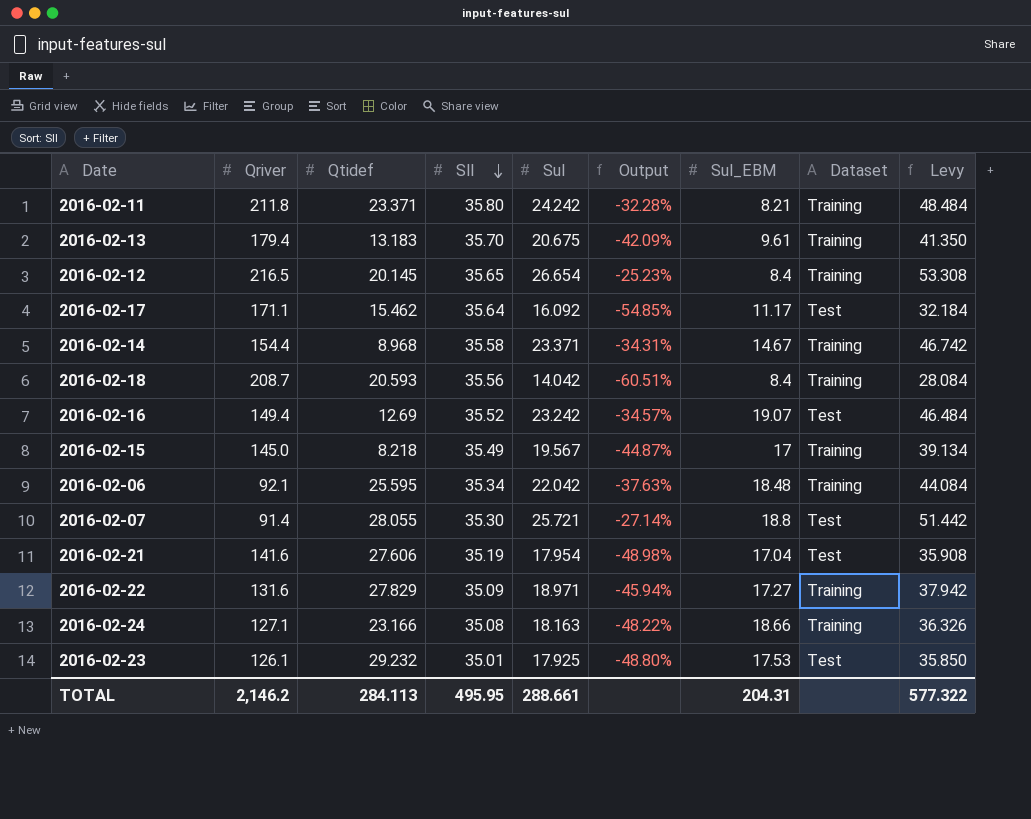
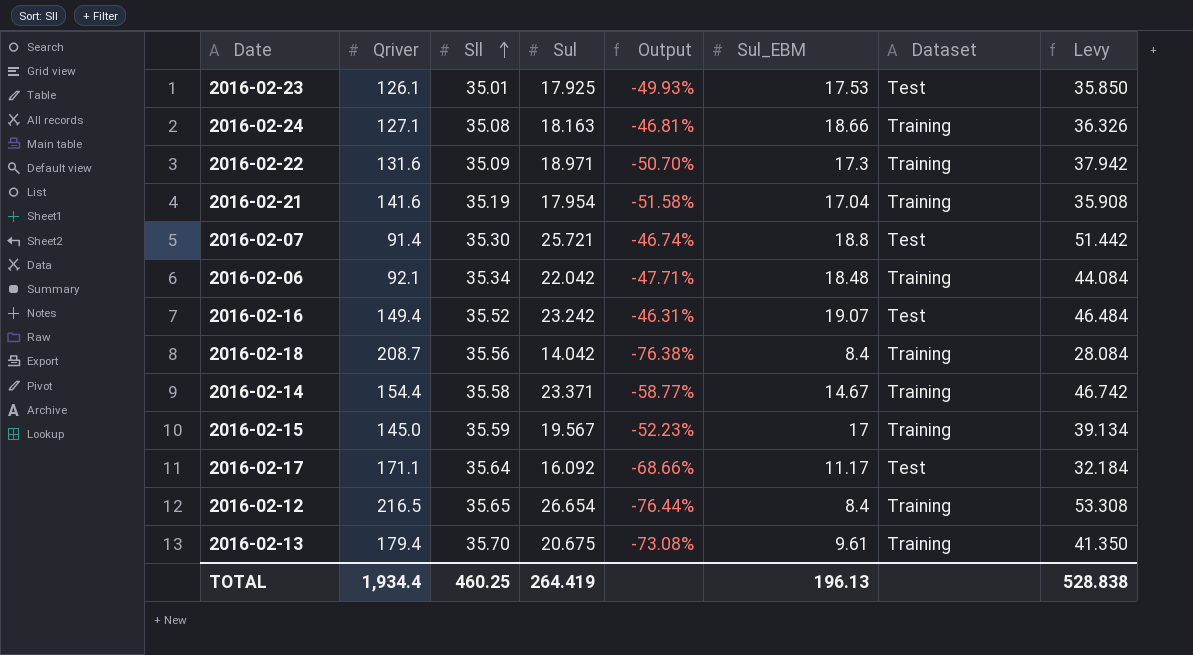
row order: Sll descending -> Sll ascending
column Qtidef | position: 3 -> none
column Output | formula: ([Sul] - [Sll]) / [Sll] -> ([Sul_EBM] - [Sll]) / [Sll]
row 2016-02-11: 211.8 | 23.371 | 35.80 | 24.242 | -32.28% | 8.21 | Training | 48.484 -> none
2016-02-22 | Sul_EBM: 17.27 -> 17.3
2016-02-21 | Dataset: Test -> Training
2016-02-15 | Sll: 35.49 -> 35.59
TOTAL | Qriver: 2,146.2 -> 1,934.4
TOTAL | Sll: 495.95 -> 460.25
TOTAL | Sul: 288.661 -> 264.419
TOTAL | Sul_EBM: 204.31 -> 196.13
TOTAL | Levy: 577.322 -> 528.838

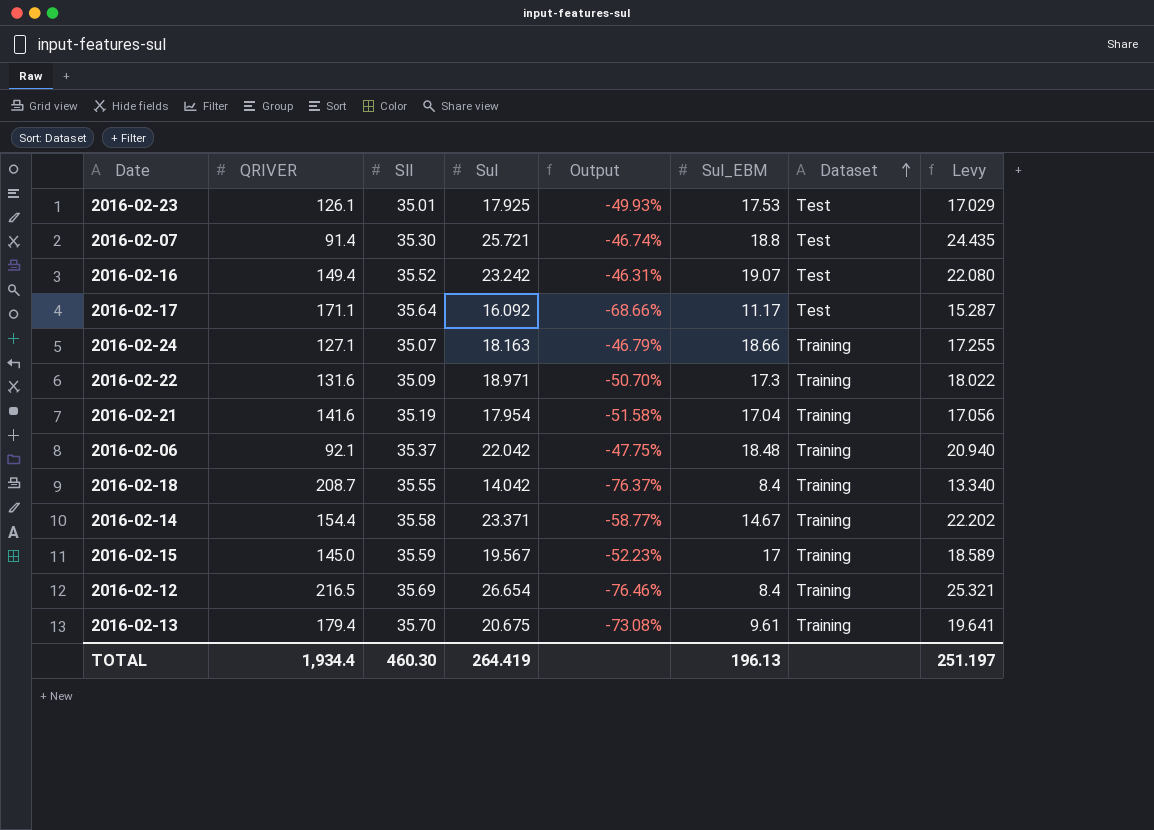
row order: Sll ascending -> Dataset ascending
column name: Qriver -> QRIVER
column Levy | formula: [Sul] * 2 -> [Sul] * 0.95
2016-02-24 | Sll: 35.08 -> 35.07
2016-02-24 | Output: -46.81% -> -46.79%
2016-02-06 | Sll: 35.34 -> 35.37
2016-02-06 | Output: -47.71% -> -47.75%
2016-02-18 | Sll: 35.56 -> 35.55
2016-02-18 | Output: -76.38% -> -76.37%
2016-02-12 | Sll: 35.65 -> 35.69
2016-02-12 | Output: -76.44% -> -76.46%
TOTAL | Sll: 460.25 -> 460.30
TOTAL | Levy: 528.838 -> 251.197

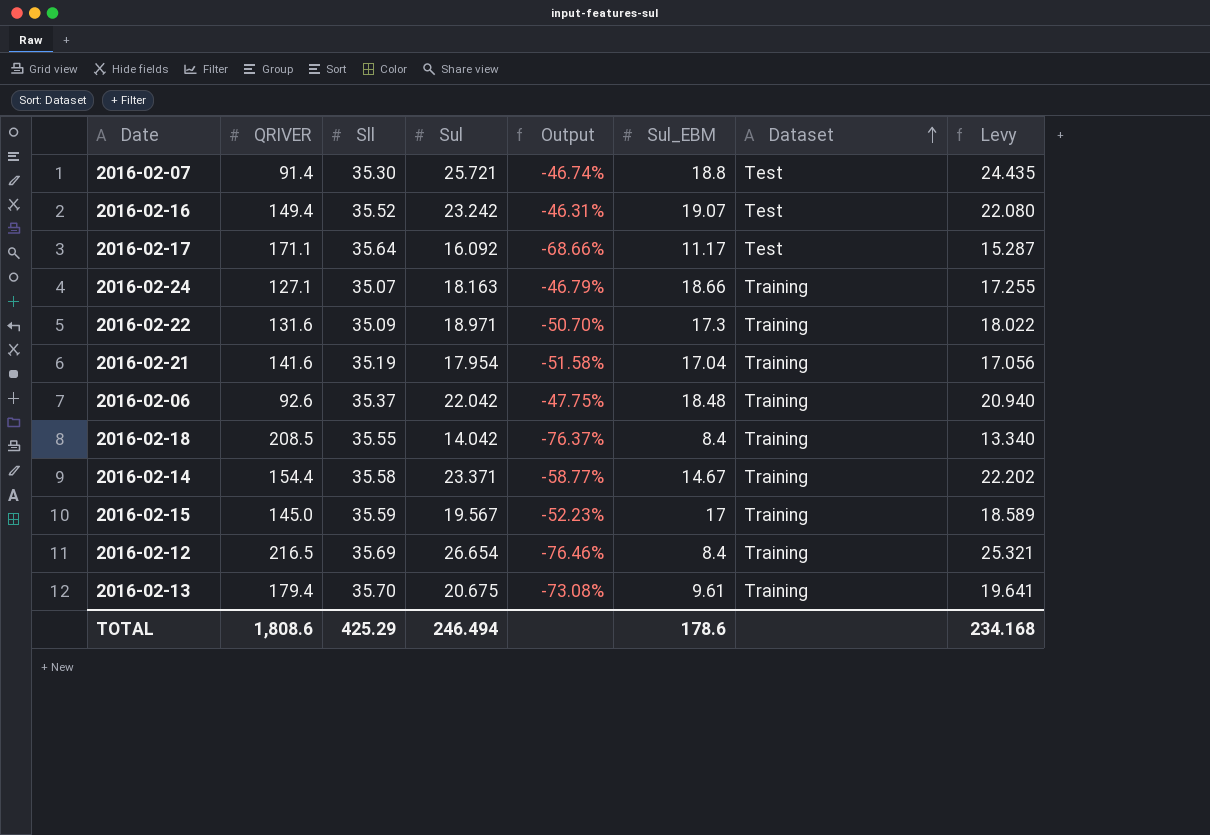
row 2016-02-23: 126.1 | 35.01 | 17.925 | -49.93% | 17.53 | Test | 17.029 -> none
2016-02-06 | QRIVER: 92.1 -> 92.6
2016-02-18 | QRIVER: 208.7 -> 208.5
TOTAL | QRIVER: 1,934.4 -> 1,808.6
TOTAL | Sll: 460.30 -> 425.29
TOTAL | Sul: 264.419 -> 246.494
TOTAL | Sul_EBM: 196.13 -> 178.6
TOTAL | Levy: 251.197 -> 234.168

